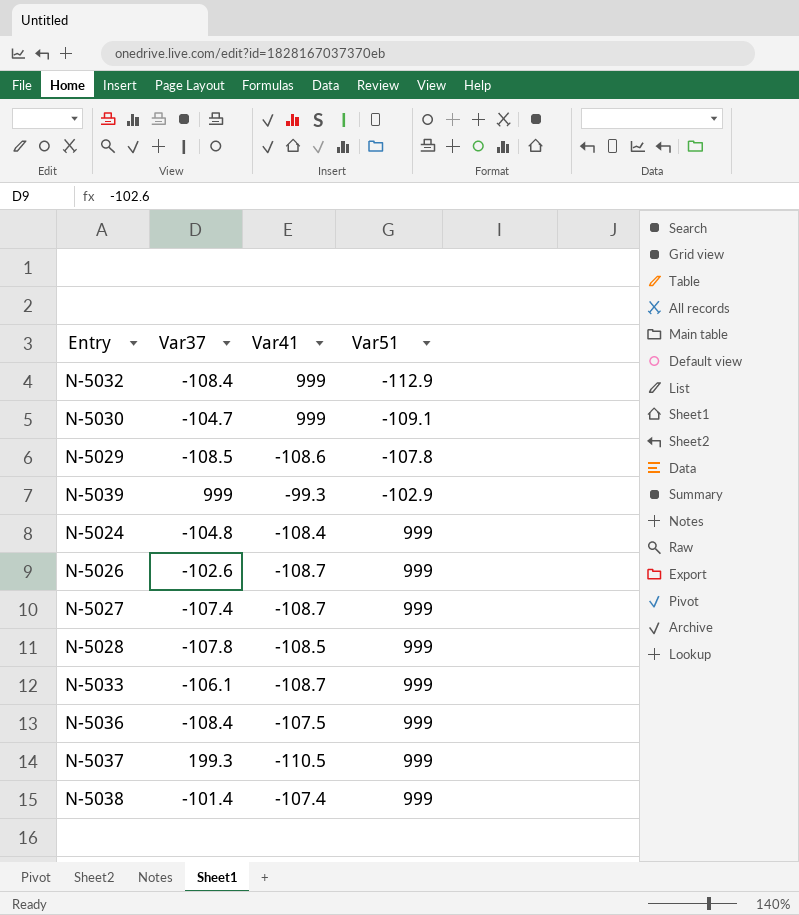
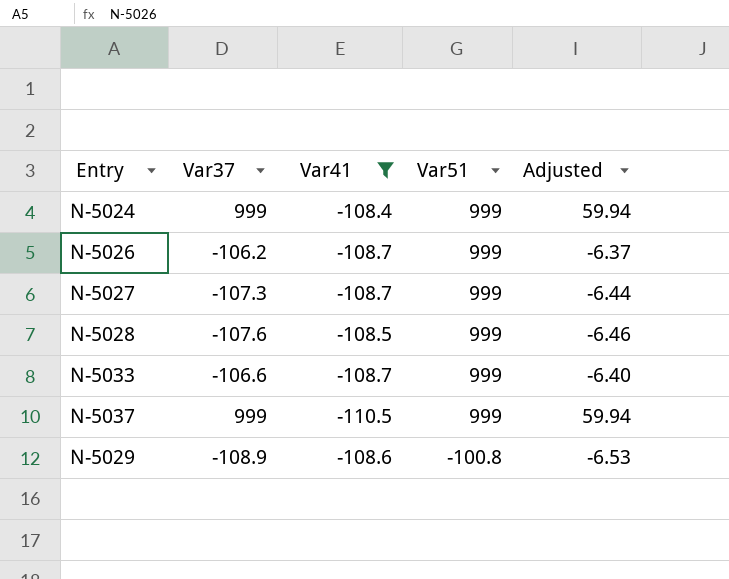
filter: none -> Var41 <= -108.4
row order: Var51 ascending -> Var51 descending
column Adjusted | formula: none -> [Var37] * 0.06
N-5024 | Var37: -104.8 -> 999
N-5026 | Var37: -102.6 -> -106.2
N-5027 | Var37: -107.4 -> -107.3
N-5028 | Var37: -107.8 -> -107.6
N-5033 | Var37: -106.1 -> -106.6
N-5037 | Var37: 199.3 -> 999
N-5029 | Var37: -108.5 -> -108.9
N-5029 | Var51: -107.8 -> -100.8

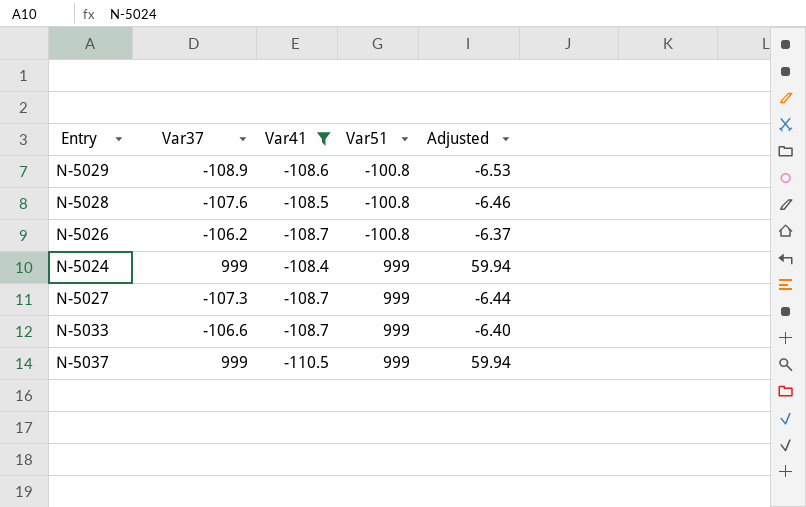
row order: Var51 descending -> Var51 ascending
N-5028 | Var51: 999 -> -100.8
N-5026 | Var51: 999 -> -100.8

